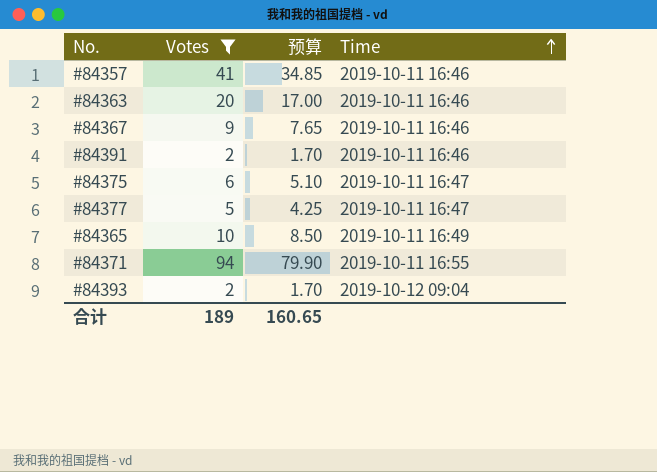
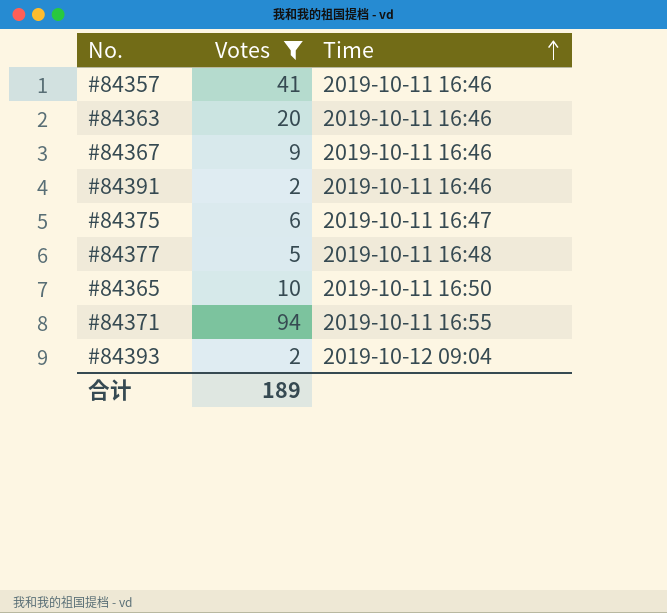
column 预算 | formula: [Votes] * 0.85 -> none
#84377 | Time: 2019-10-11 16:47 -> 2019-10-11 16:48
#84365 | Time: 2019-10-11 16:49 -> 2019-10-11 16:50

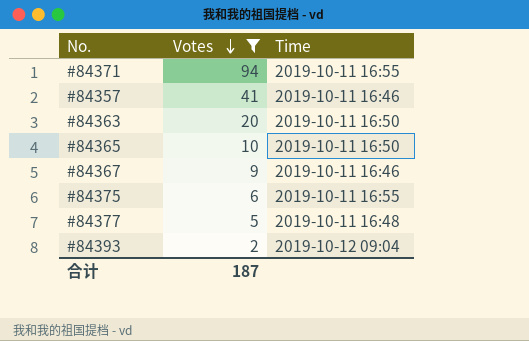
row order: Time ascending -> Votes descending
row #84391: 2 | 2019-10-11 16:46 -> none
#84363 | Time: 2019-10-11 16:46 -> 2019-10-11 16:50
#84375 | Time: 2019-10-11 16:47 -> 2019-10-11 16:55
合计 | Votes: 189 -> 187

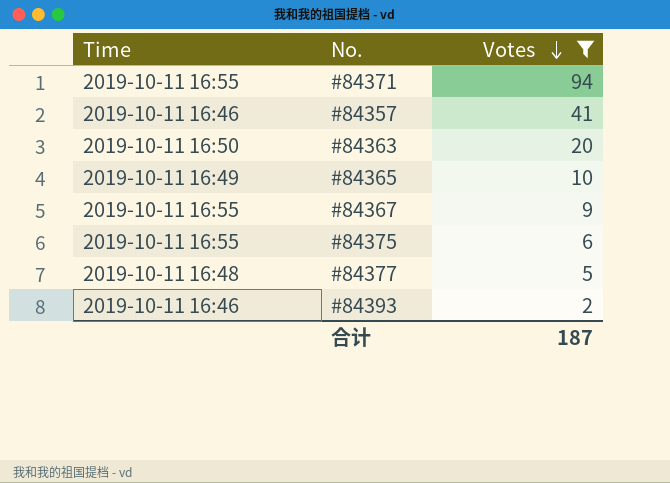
column Time | position: 3 -> 1
#84365 | Time: 2019-10-11 16:50 -> 2019-10-11 16:49
#84367 | Time: 2019-10-11 16:46 -> 2019-10-11 16:55
#84393 | Time: 2019-10-12 09:04 -> 2019-10-11 16:46

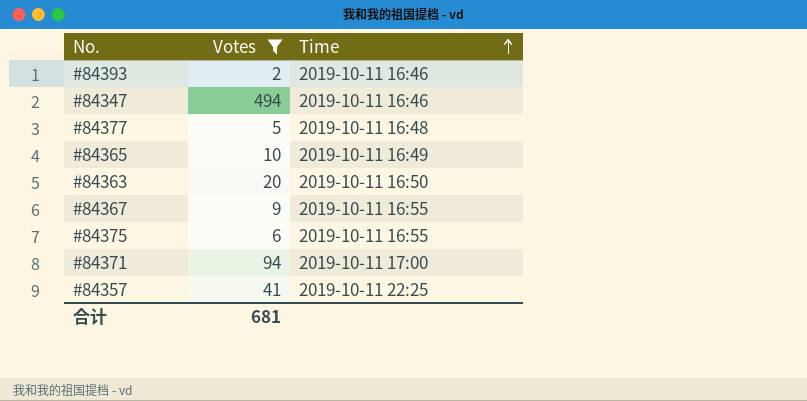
row order: Votes descending -> Time ascending
column Time | position: 1 -> 3
row #84347: none -> 494 | 2019-10-11 16:46
#84371 | Time: 2019-10-11 16:55 -> 2019-10-11 17:00
#84357 | Time: 2019-10-11 16:46 -> 2019-10-11 22:25
合计 | Votes: 187 -> 681

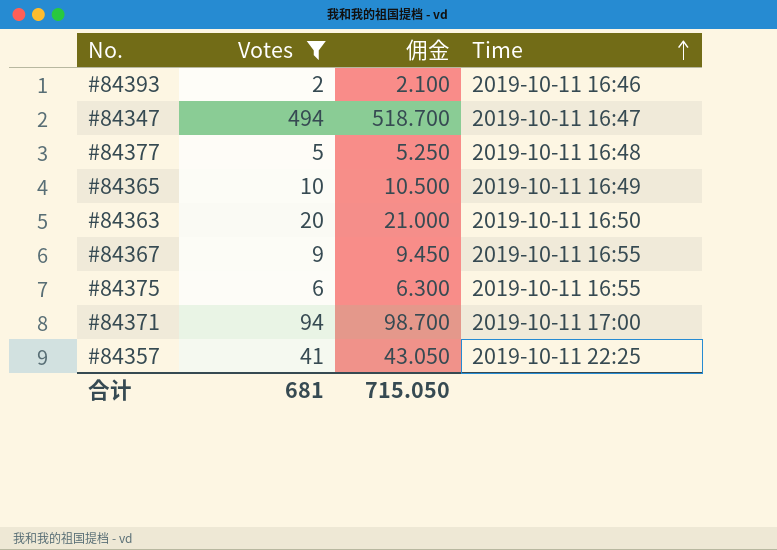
column 佣金 | formula: none -> [Votes] * 1.05
#84347 | Time: 2019-10-11 16:46 -> 2019-10-11 16:47

